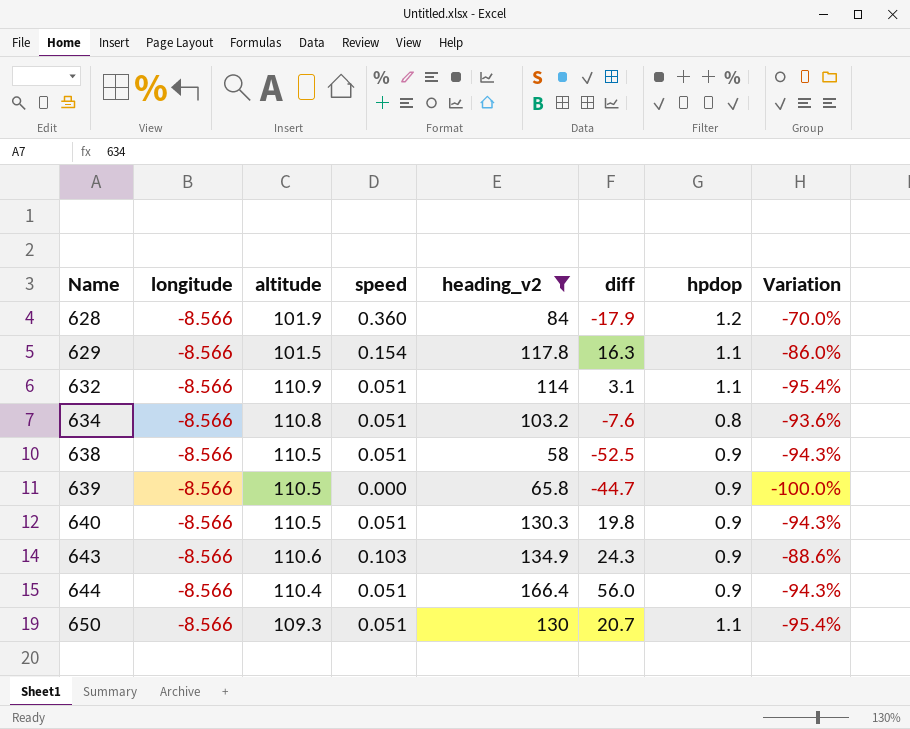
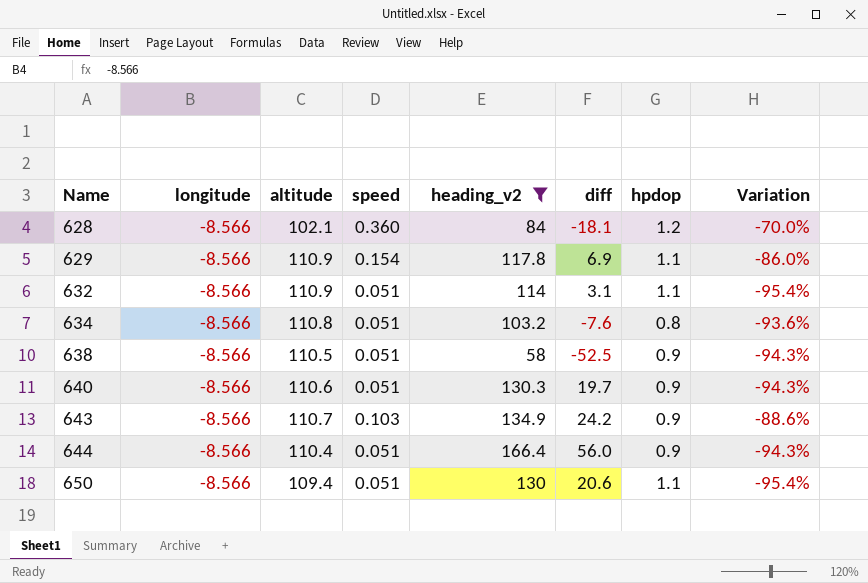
row 639: -8.566 | 110.5 | 0.000 | 65.8 | -44.7 | 0.9 | -100.0% -> none
628 | altitude: 101.9 -> 102.1
628 | diff: -17.9 -> -18.1
629 | altitude: 101.5 -> 110.9
629 | diff: 16.3 -> 6.9
640 | altitude: 110.5 -> 110.6
640 | diff: 19.8 -> 19.7
643 | altitude: 110.6 -> 110.7
643 | diff: 24.3 -> 24.2
650 | altitude: 109.3 -> 109.4
650 | diff: 20.7 -> 20.6

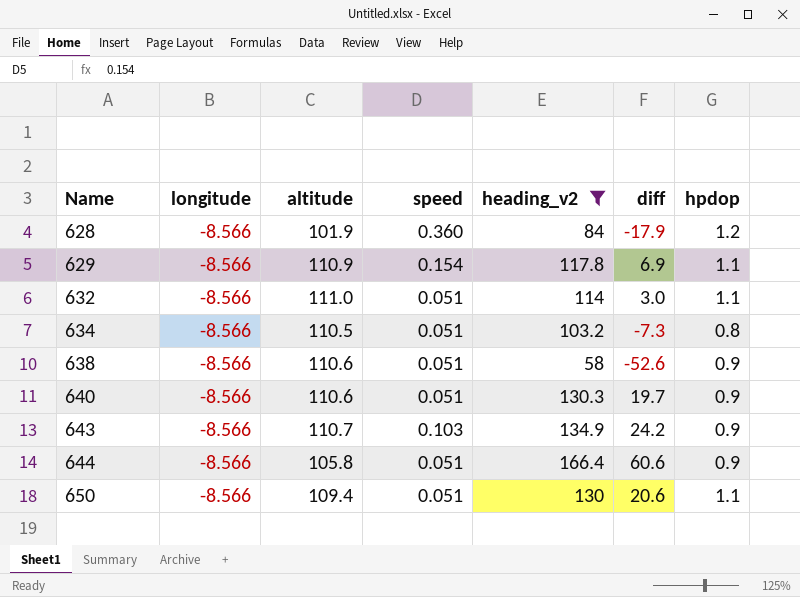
column Variation | formula: ([speed] - [hpdop]) / [hpdop] -> none
628 | altitude: 102.1 -> 101.9
628 | diff: -18.1 -> -17.9
632 | altitude: 110.9 -> 111.0
632 | diff: 3.1 -> 3.0
634 | altitude: 110.8 -> 110.5
634 | diff: -7.6 -> -7.3
638 | altitude: 110.5 -> 110.6
638 | diff: -52.5 -> -52.6
644 | altitude: 110.4 -> 105.8
644 | diff: 56.0 -> 60.6

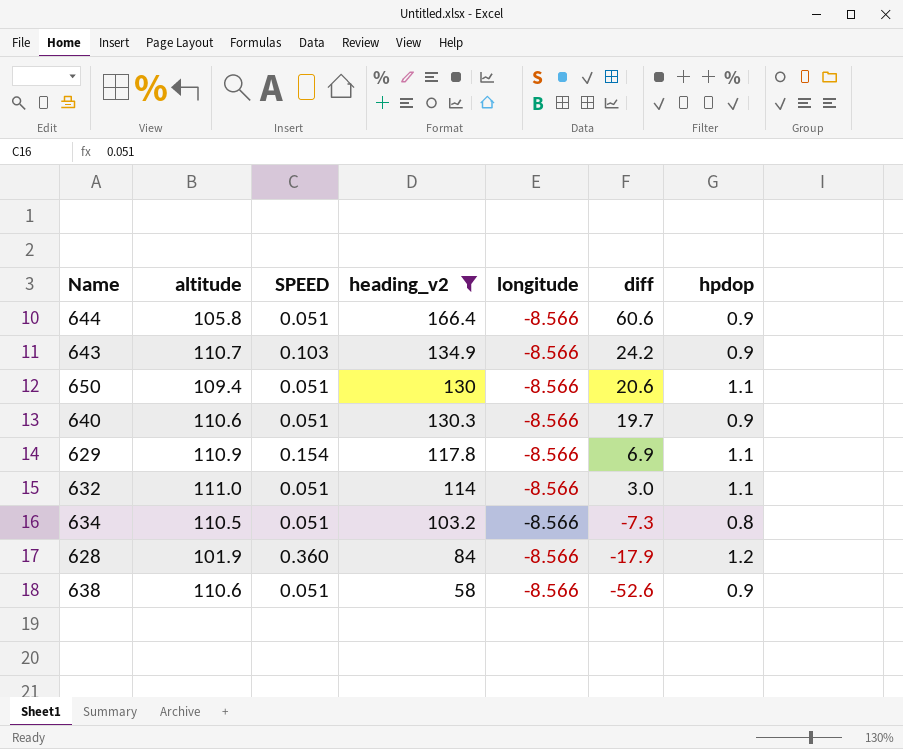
row order: Name ascending -> diff descending
column name: speed -> SPEED
column longitude | position: 2 -> 5

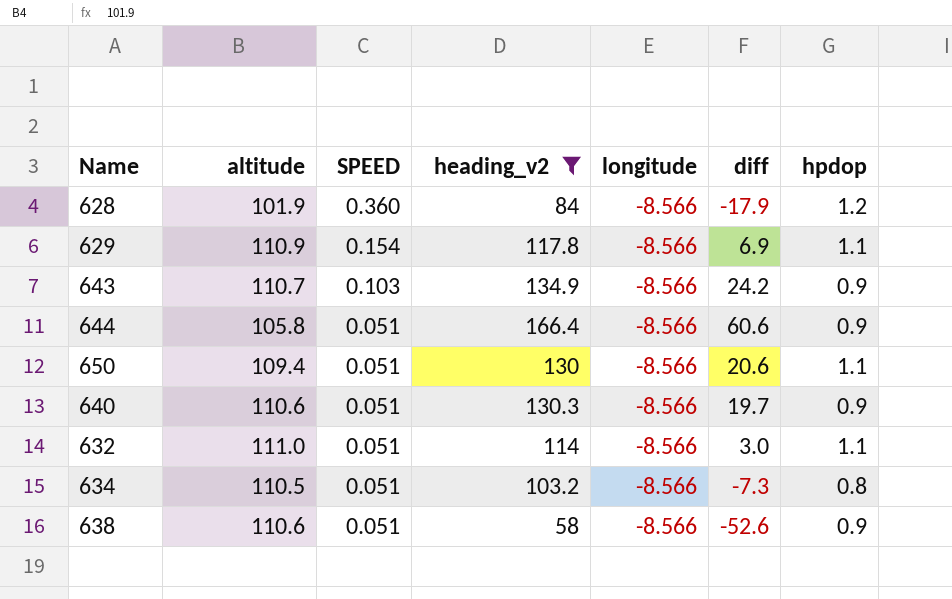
row order: diff descending -> SPEED descending

